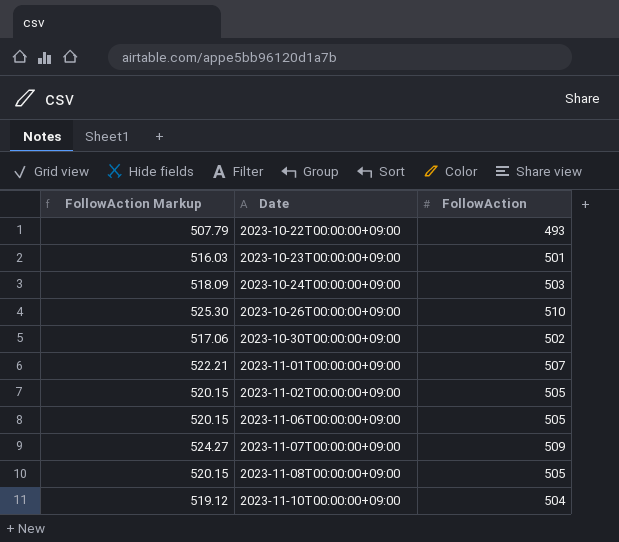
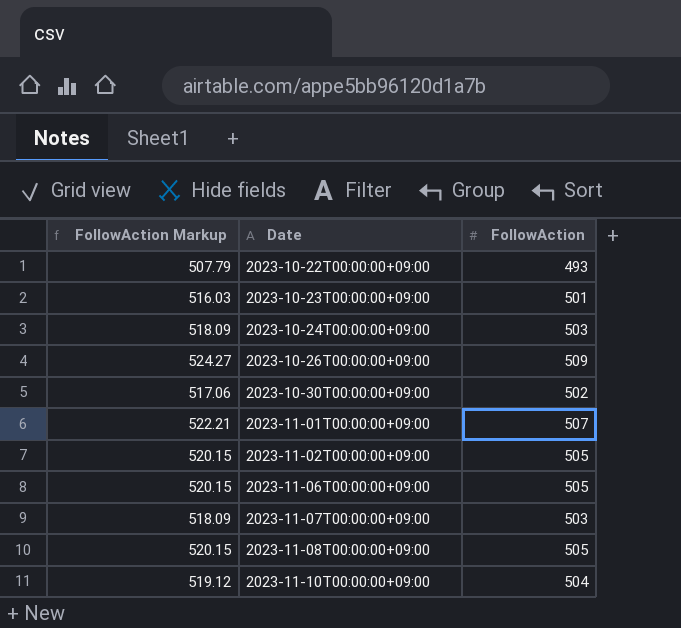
2023-10-26T00:00:00+09:00 | FollowAction Markup: 525.30 -> 524.27
2023-10-26T00:00:00+09:00 | FollowAction: 510 -> 509
2023-11-07T00:00:00+09:00 | FollowAction Markup: 524.27 -> 518.09
2023-11-07T00:00:00+09:00 | FollowAction: 509 -> 503

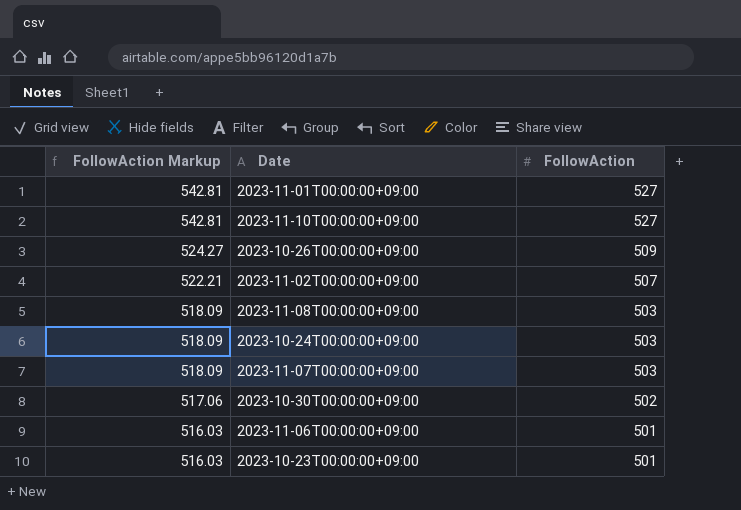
row order: Date ascending -> FollowAction Markup descending
row 2023-10-22T00:00:00+09:00: 507.79 | 493 -> none
2023-11-01T00:00:00+09:00 | FollowAction Markup: 522.21 -> 542.81
2023-11-01T00:00:00+09:00 | FollowAction: 507 -> 527
2023-11-10T00:00:00+09:00 | FollowAction Markup: 519.12 -> 542.81
2023-11-10T00:00:00+09:00 | FollowAction: 504 -> 527
2023-11-02T00:00:00+09:00 | FollowAction Markup: 520.15 -> 522.21
2023-11-02T00:00:00+09:00 | FollowAction: 505 -> 507
2023-11-08T00:00:00+09:00 | FollowAction Markup: 520.15 -> 518.09
2023-11-08T00:00:00+09:00 | FollowAction: 505 -> 503
2023-11-06T00:00:00+09:00 | FollowAction Markup: 520.15 -> 516.03
2023-11-06T00:00:00+09:00 | FollowAction: 505 -> 501

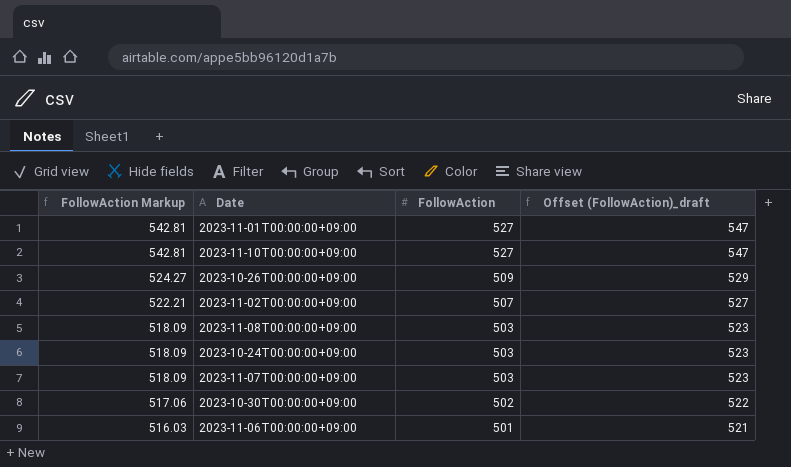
column Offset (FollowAction)_draft | formula: none -> [FollowAction] + 20
row 2023-10-23T00:00:00+09:00: 516.03 | 501 -> none

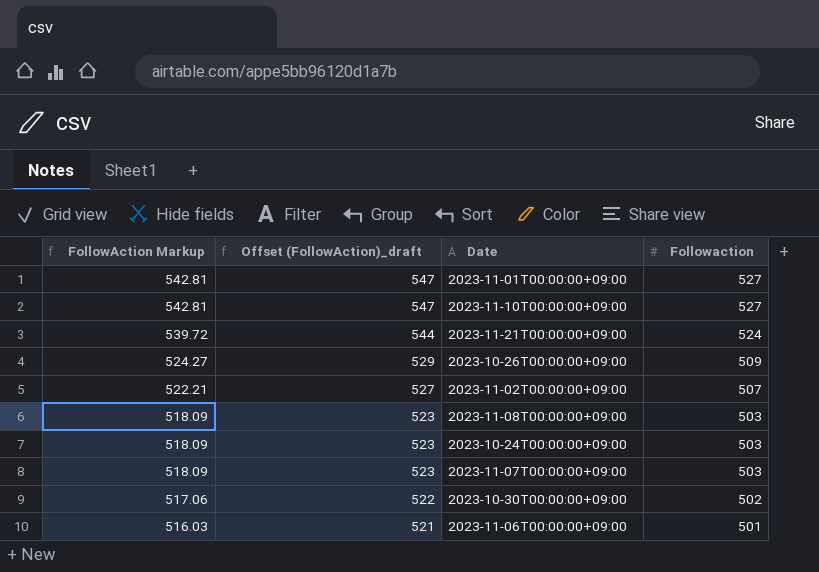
column Offset (FollowAction)_draft | position: 4 -> 2
column name: FollowAction -> Followaction
row 2023-11-21T00:00:00+09:00: none -> 539.72 | 544 | 524

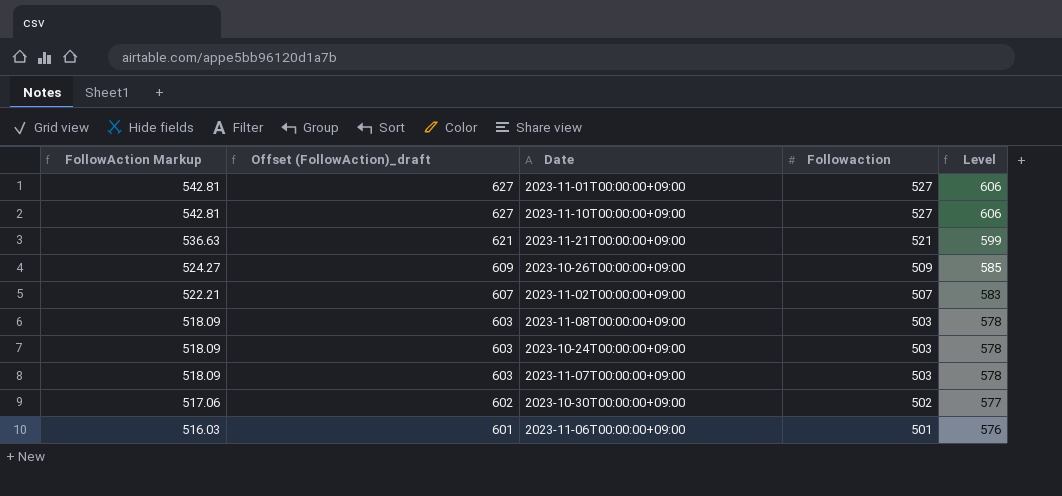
column Offset (FollowAction)_draft | formula: [Followaction] + 20 -> [Followaction] + 100
column Level | formula: none -> [Followaction] * 1.15
2023-11-21T00:00:00+09:00 | FollowAction Markup: 539.72 -> 536.63
2023-11-21T00:00:00+09:00 | Followaction: 524 -> 521

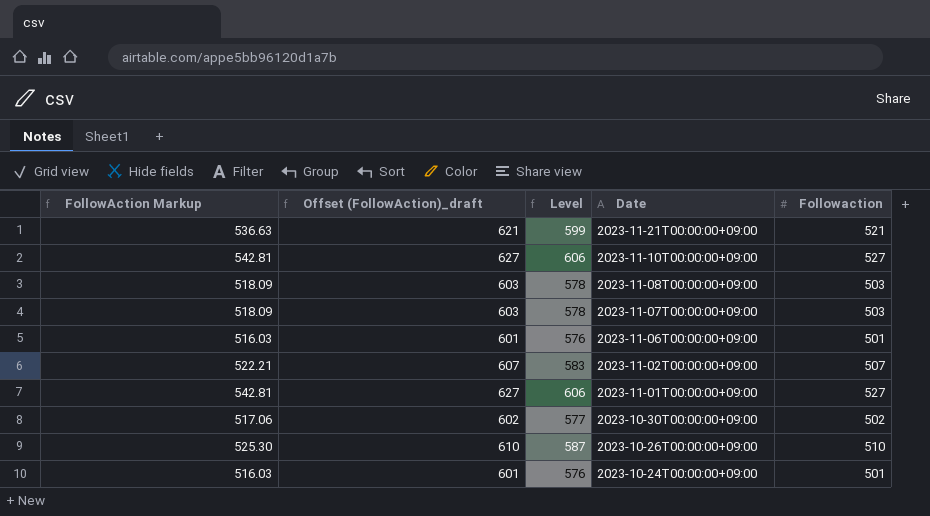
row order: FollowAction Markup descending -> Date descending
column Level | position: 5 -> 3
2023-10-26T00:00:00+09:00 | FollowAction Markup: 524.27 -> 525.30
2023-10-26T00:00:00+09:00 | Offset (FollowAction)_draft: 609 -> 610
2023-10-26T00:00:00+09:00 | Level: 585 -> 587
2023-10-26T00:00:00+09:00 | Followaction: 509 -> 510
2023-10-24T00:00:00+09:00 | FollowAction Markup: 518.09 -> 516.03
2023-10-24T00:00:00+09:00 | Offset (FollowAction)_draft: 603 -> 601
2023-10-24T00:00:00+09:00 | Level: 578 -> 576
2023-10-24T00:00:00+09:00 | Followaction: 503 -> 501

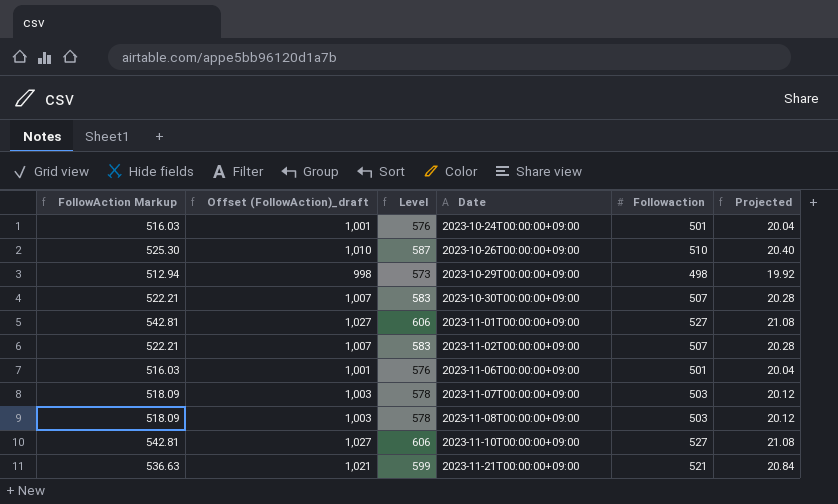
row order: Date descending -> Date ascending
column Offset (FollowAction)_draft | formula: [Followaction] + 100 -> [Followaction] + 500
column Projected | formula: none -> [Followaction] * 0.04
row 2023-10-29T00:00:00+09:00: none -> 512.94 | 998 | 573 | 498 | 19.92
2023-10-30T00:00:00+09:00 | FollowAction Markup: 517.06 -> 522.21
2023-10-30T00:00:00+09:00 | Level: 577 -> 583
2023-10-30T00:00:00+09:00 | Followaction: 502 -> 507

